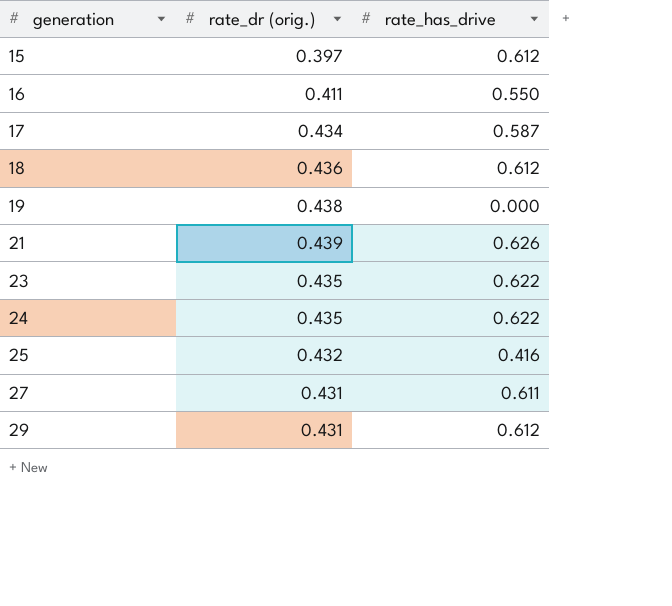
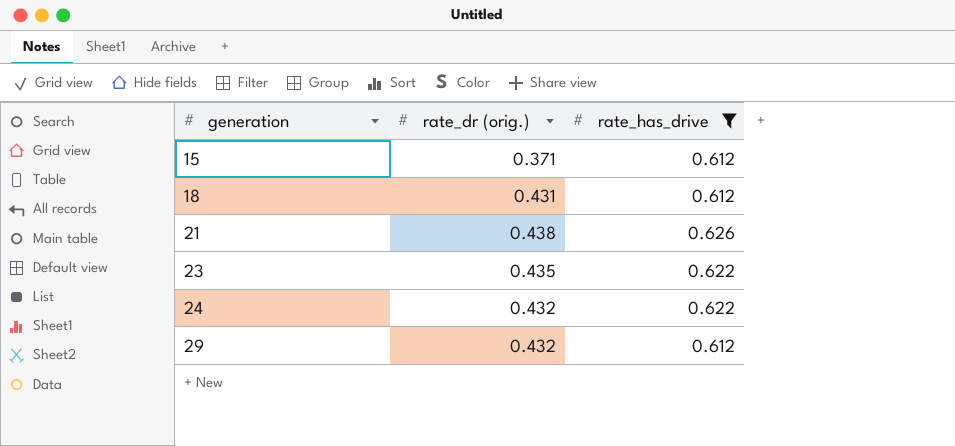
filter: none -> rate_has_drive >= 0.612
15 | rate_dr (orig.): 0.397 -> 0.371
18 | rate_dr (orig.): 0.436 -> 0.431
21 | rate_dr (orig.): 0.439 -> 0.438
24 | rate_dr (orig.): 0.435 -> 0.432
29 | rate_dr (orig.): 0.431 -> 0.432

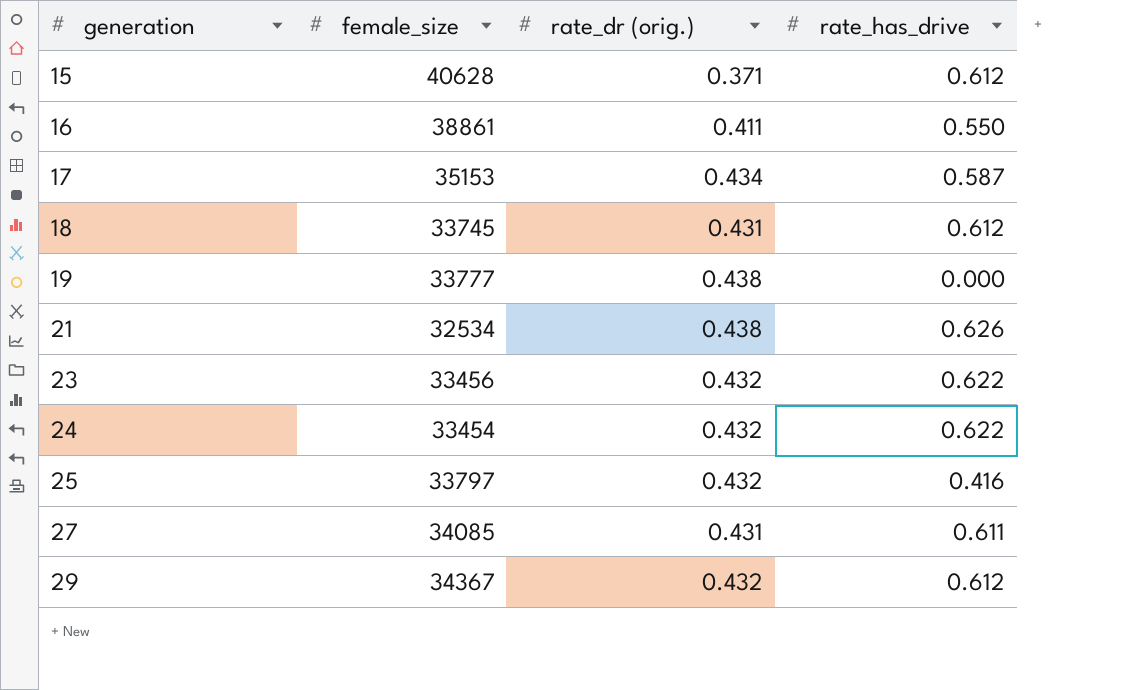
filter: rate_has_drive >= 0.612 -> none
column female_size | position: none -> 2
23 | rate_dr (orig.): 0.435 -> 0.432

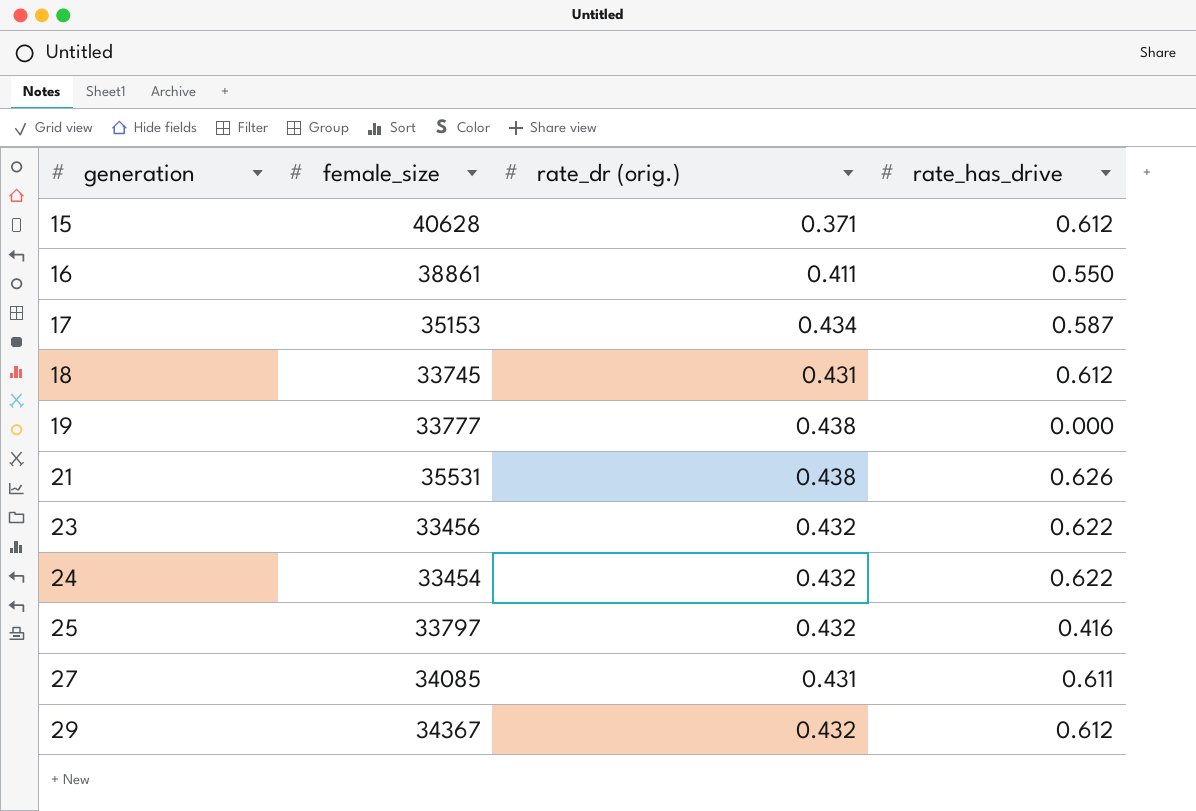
21 | female_size: 32534 -> 35531

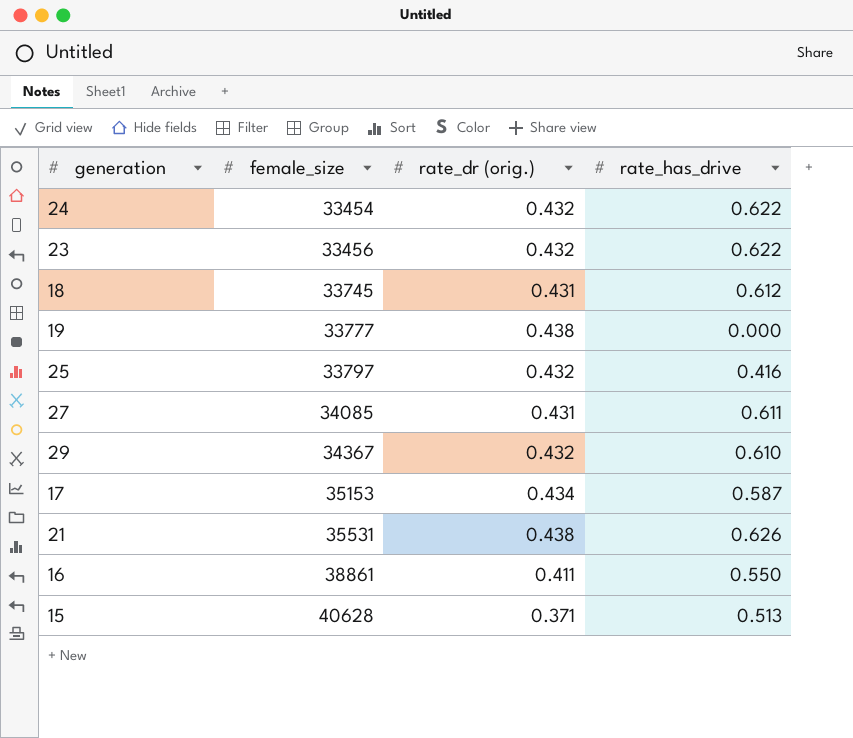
row order: generation ascending -> female_size ascending
29 | rate_has_drive: 0.612 -> 0.610
15 | rate_has_drive: 0.612 -> 0.513

